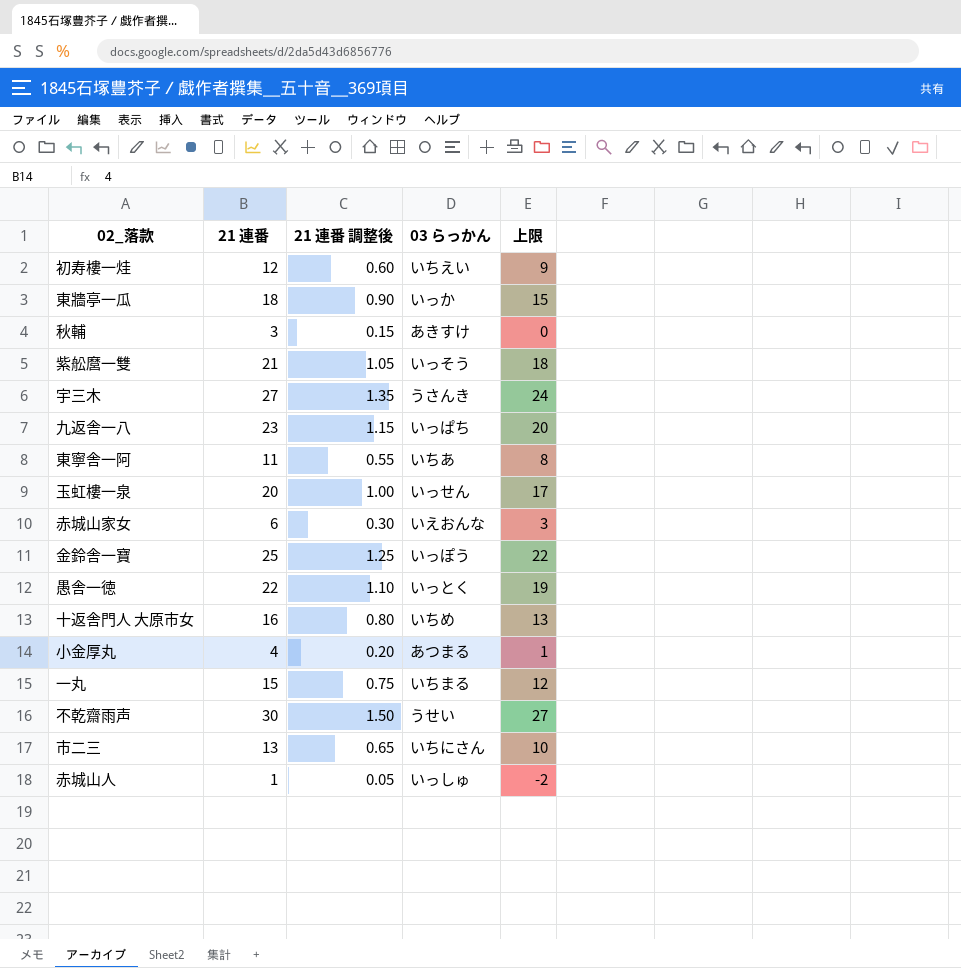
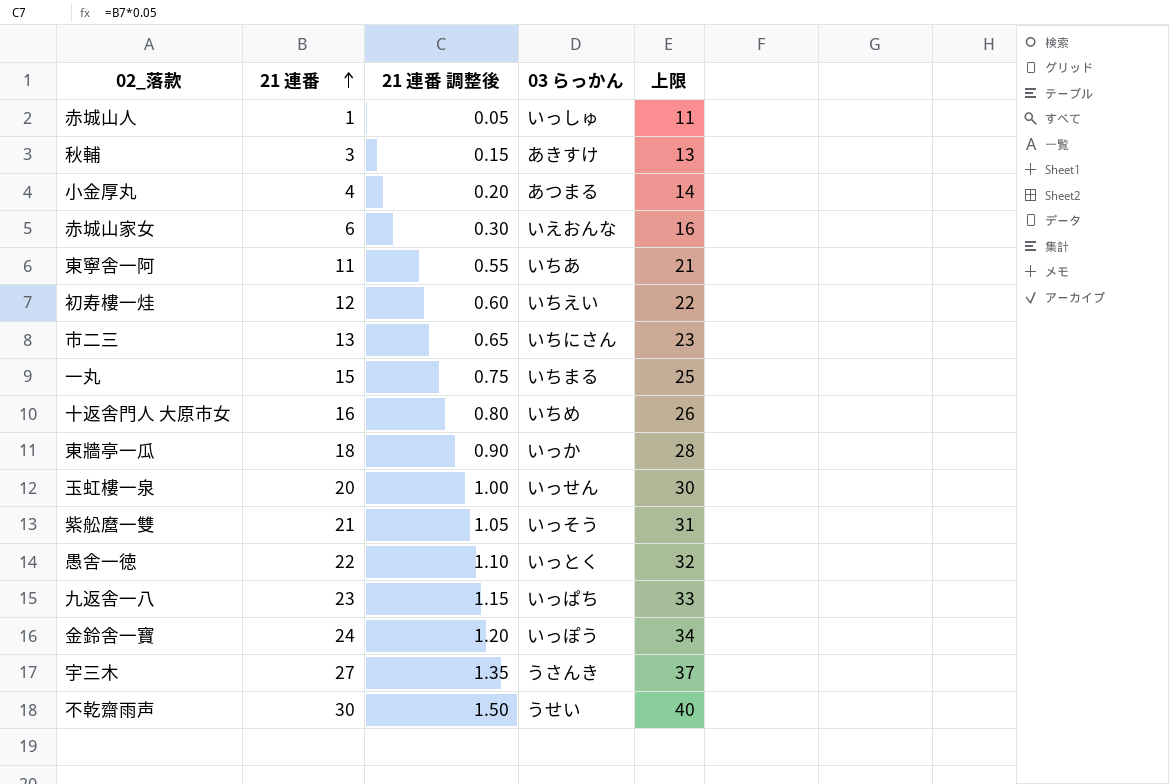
row order: none -> 21 連番 ascending
column 上限 | formula: [21 連番] - 3 -> [21 連番] + 10
金鈴舎一寶 | 21 連番: 25 -> 24
金鈴舎一寶 | 21 連番 調整後: 1.25 -> 1.20

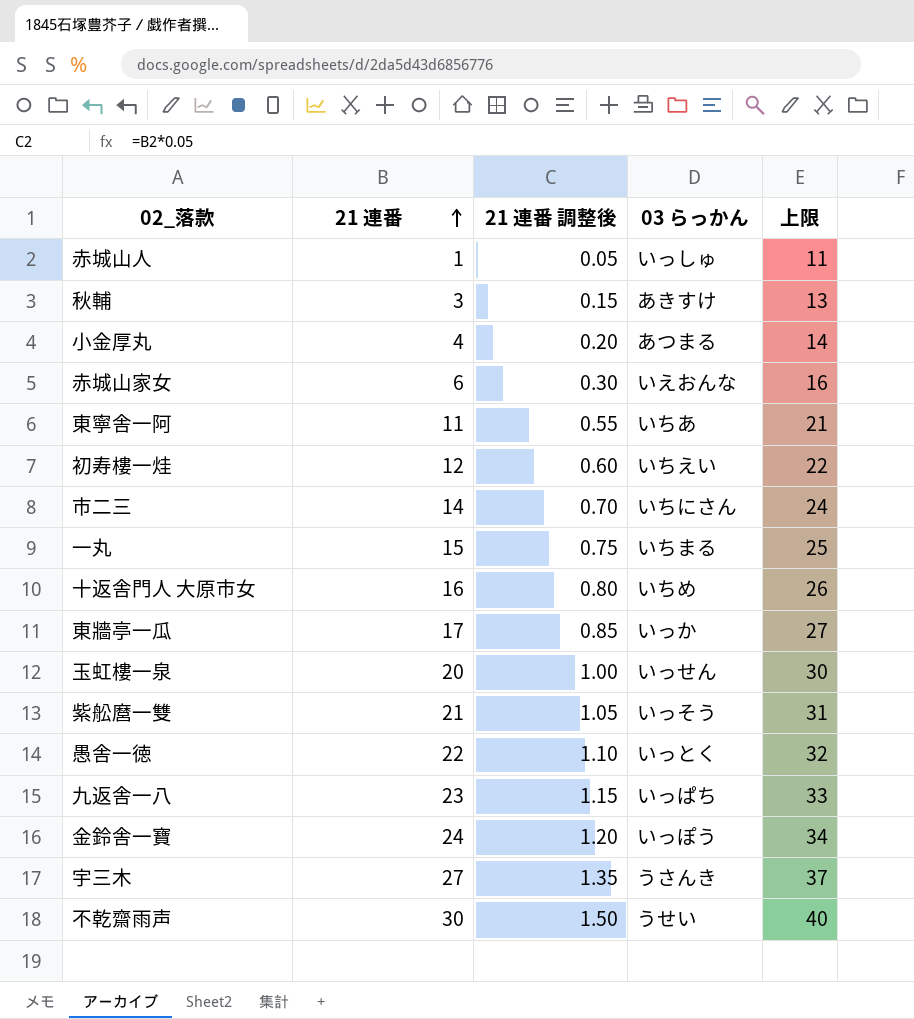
市二三 | 21 連番: 13 -> 14
市二三 | 21 連番 調整後: 0.65 -> 0.70
市二三 | 上限: 23 -> 24
東牆亭一瓜 | 21 連番: 18 -> 17
東牆亭一瓜 | 21 連番 調整後: 0.90 -> 0.85
東牆亭一瓜 | 上限: 28 -> 27

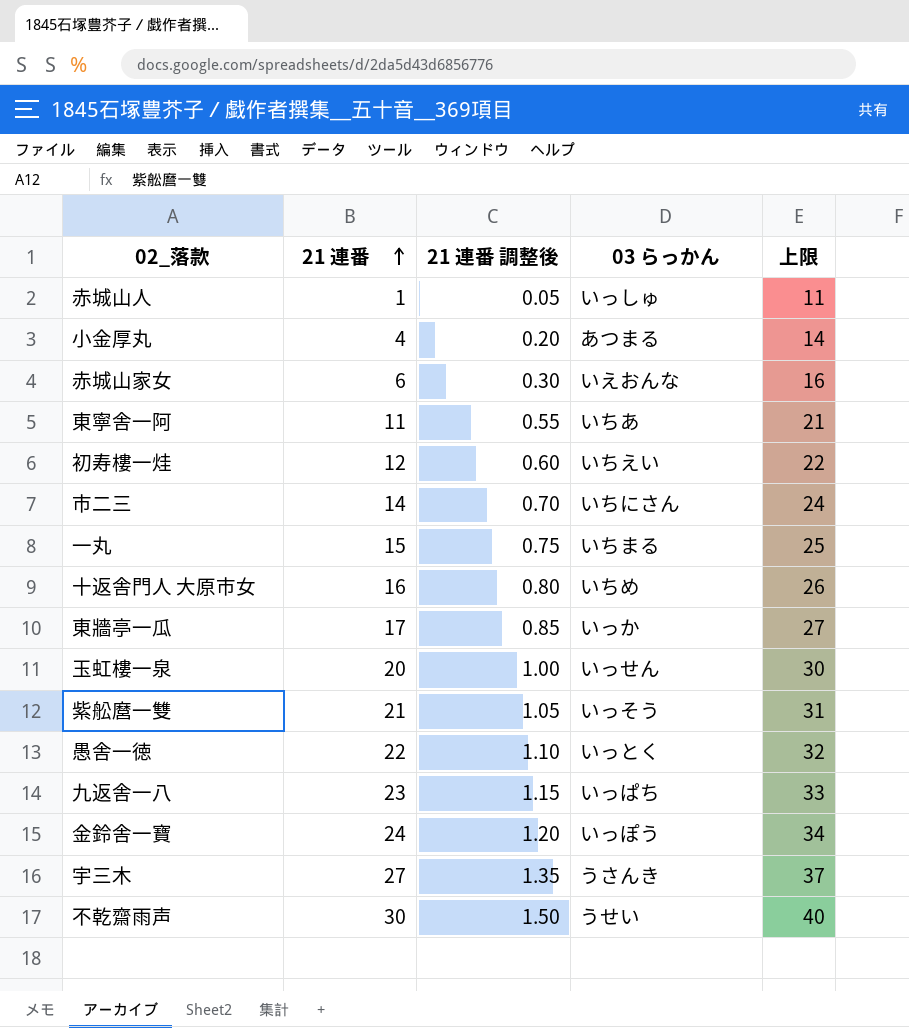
row 秋輔: 3 | 0.15 | あきすけ | 13 -> none

